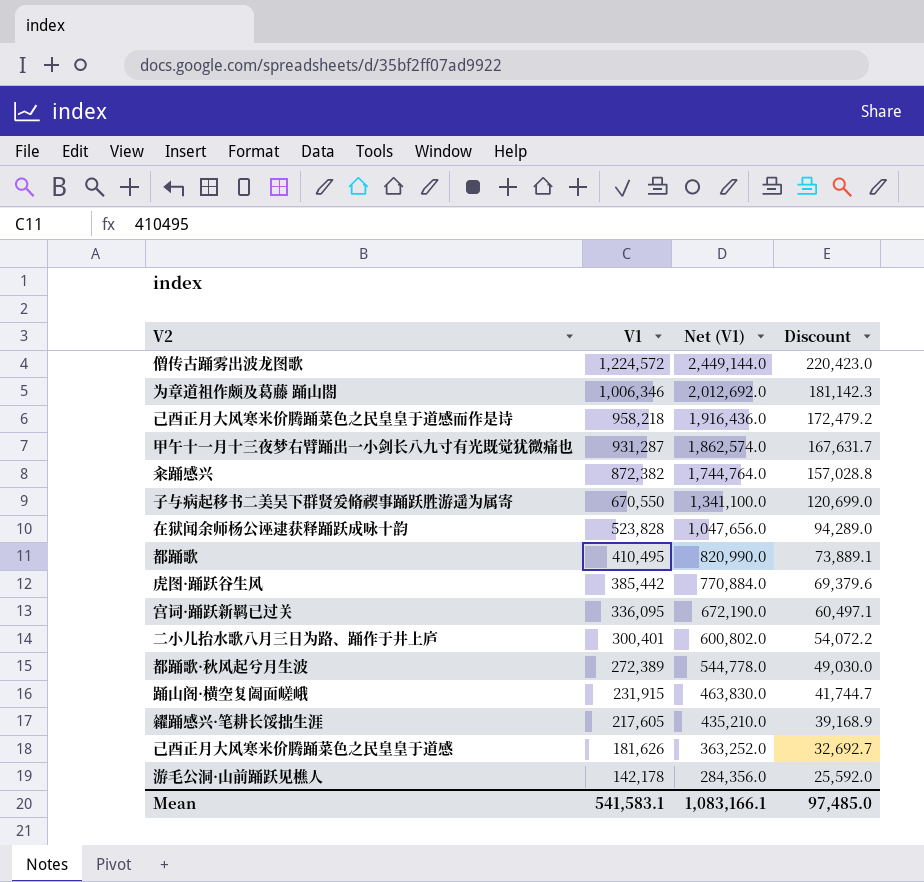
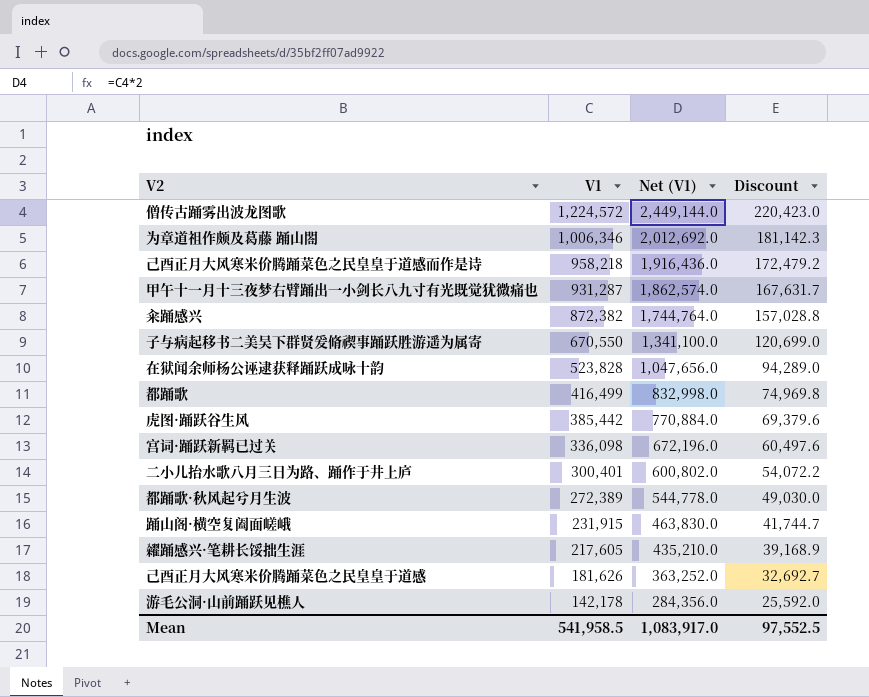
都踊歌 | V1: 410,495 -> 416,499
都踊歌 | Net (V1): 820,990.0 -> 832,998.0
都踊歌 | Discount: 73,889.1 -> 74,969.8
宫词·踊跃新羁已过关 | V1: 336,095 -> 336,098
宫词·踊跃新羁已过关 | Net (V1): 672,190.0 -> 672,196.0
宫词·踊跃新羁已过关 | Discount: 60,497.1 -> 60,497.6
Mean | V1: 541,583.1 -> 541,958.5
Mean | Net (V1): 1,083,166.1 -> 1,083,917.0
Mean | Discount: 97,485.0 -> 97,552.5

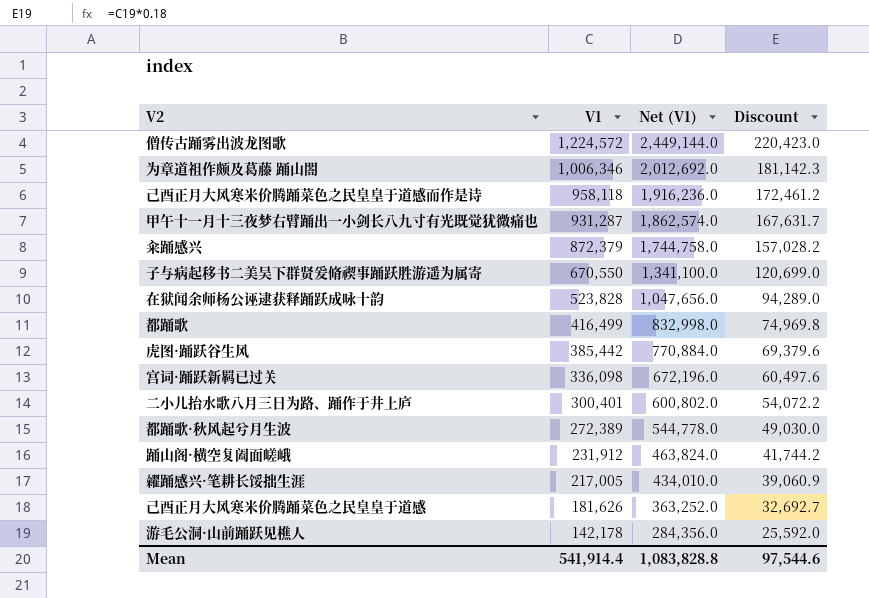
己酉正月大风寒米价腾踊菜色之民皇皇于道感而作是诗 | V1: 958,218 -> 958,118
己酉正月大风寒米价腾踊菜色之民皇皇于道感而作是诗 | Net (V1): 1,916,436.0 -> 1,916,236.0
己酉正月大风寒米价腾踊菜色之民皇皇于道感而作是诗 | Discount: 172,479.2 -> 172,461.2
籴踊感兴 | V1: 872,382 -> 872,379
籴踊感兴 | Net (V1): 1,744,764.0 -> 1,744,758.0
籴踊感兴 | Discount: 157,028.8 -> 157,028.2
踊山阁·横空复阖面嵯峨 | V1: 231,915 -> 231,912
踊山阁·横空复阖面嵯峨 | Net (V1): 463,830.0 -> 463,824.0
踊山阁·横空复阖面嵯峨 | Discount: 41,744.7 -> 41,744.2
糴踊感兴·笔耕长馁拙生涯 | V1: 217,605 -> 217,005
糴踊感兴·笔耕长馁拙生涯 | Net (V1): 435,210.0 -> 434,010.0
糴踊感兴·笔耕长馁拙生涯 | Discount: 39,168.9 -> 39,060.9
Mean | V1: 541,958.5 -> 541,914.4
Mean | Net (V1): 1,083,917.0 -> 1,083,828.8
Mean | Discount: 97,552.5 -> 97,544.6

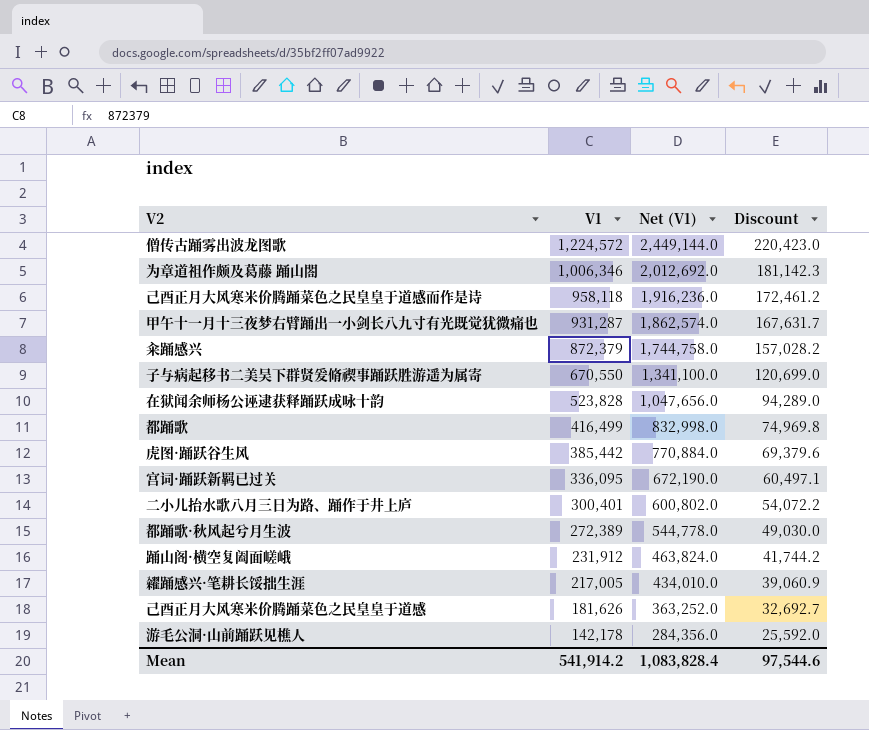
宫词·踊跃新羁已过关 | V1: 336,098 -> 336,095
宫词·踊跃新羁已过关 | Net (V1): 672,196.0 -> 672,190.0
宫词·踊跃新羁已过关 | Discount: 60,497.6 -> 60,497.1
Mean | V1: 541,914.4 -> 541,914.2
Mean | Net (V1): 1,083,828.8 -> 1,083,828.4

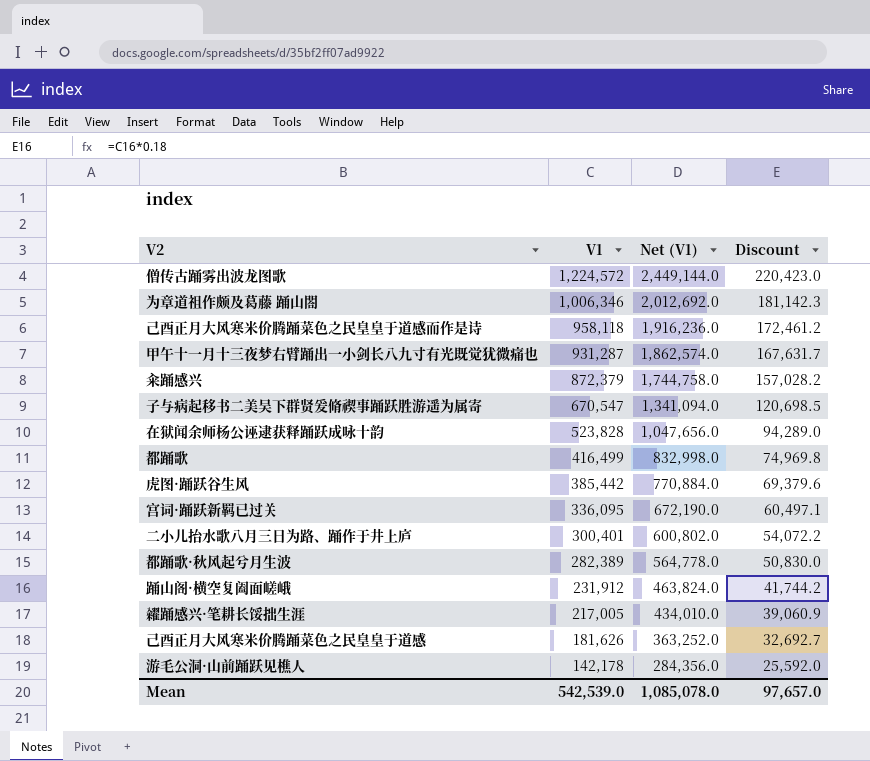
子与病起移书二美吴下群贤爰脩禊事踊跃胜游遥为属寄 | V1: 670,550 -> 670,547
子与病起移书二美吴下群贤爰脩禊事踊跃胜游遥为属寄 | Net (V1): 1,341,100.0 -> 1,341,094.0
子与病起移书二美吴下群贤爰脩禊事踊跃胜游遥为属寄 | Discount: 120,699.0 -> 120,698.5
都踊歌·秋风起兮月生波 | V1: 272,389 -> 282,389
都踊歌·秋风起兮月生波 | Net (V1): 544,778.0 -> 564,778.0
都踊歌·秋风起兮月生波 | Discount: 49,030.0 -> 50,830.0
Mean | V1: 541,914.2 -> 542,539.0
Mean | Net (V1): 1,083,828.4 -> 1,085,078.0
Mean | Discount: 97,544.6 -> 97,657.0

